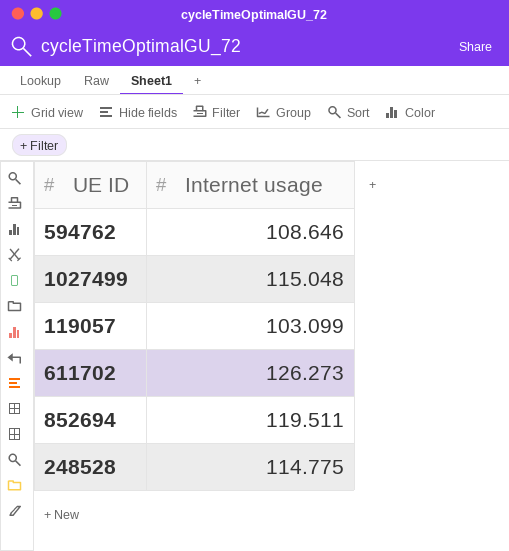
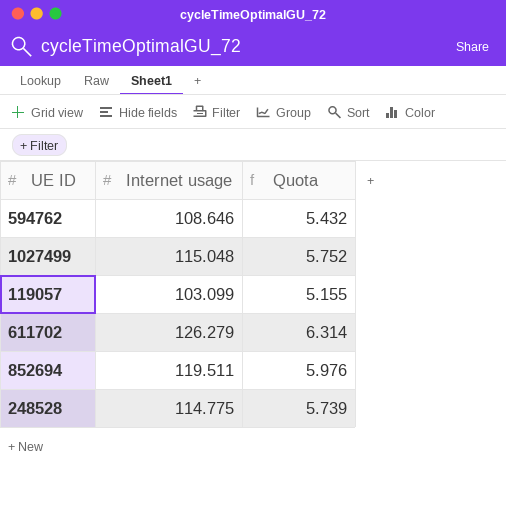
column Quota | formula: none -> [Internet usage] * 0.05
611702 | Internet usage: 126.273 -> 126.279

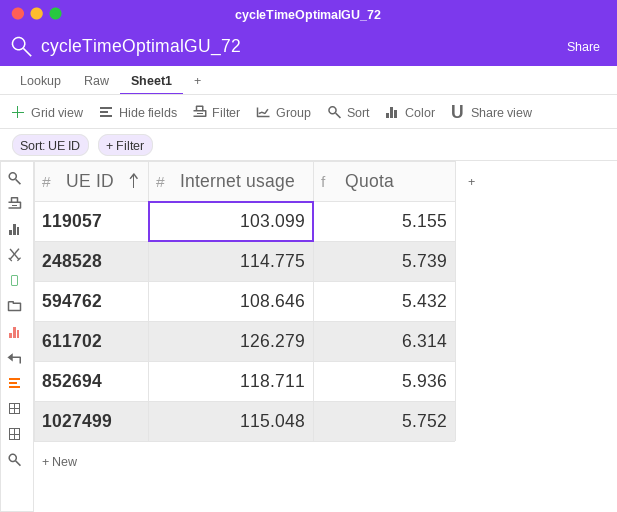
row order: none -> UE ID ascending
852694 | Internet usage: 119.511 -> 118.711
852694 | Quota: 5.976 -> 5.936

